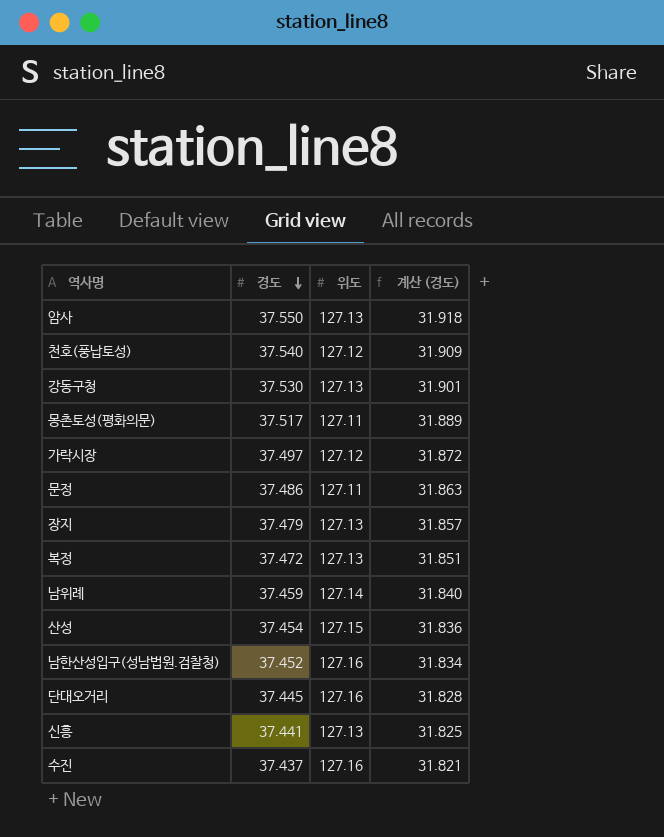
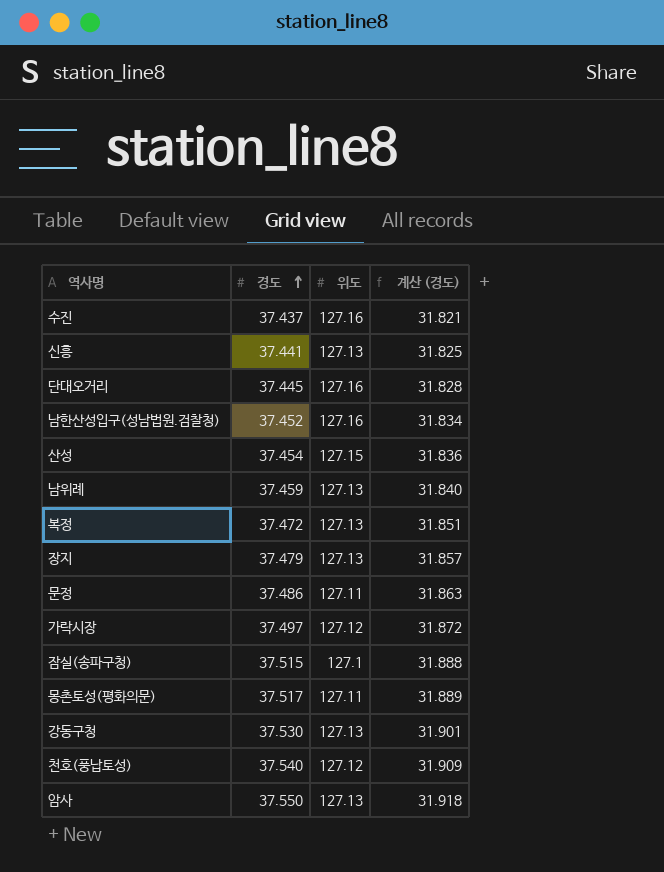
row order: 경도 descending -> 경도 ascending
남위례 | 위도: 127.14 -> 127.13
row 잠실(송파구청): none -> 37.515 | 127.1 | 31.888

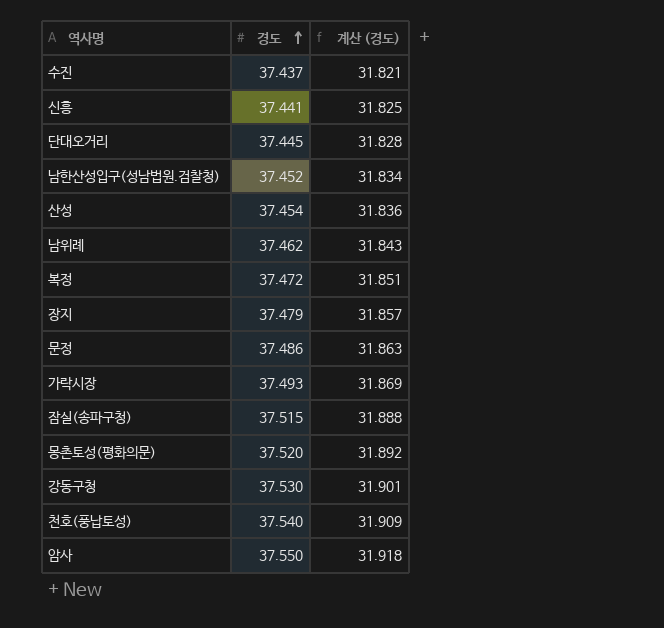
column 위도 | position: 3 -> none
남위례 | 경도: 37.459 -> 37.462
남위례 | 계산 (경도): 31.840 -> 31.843
가락시장 | 경도: 37.497 -> 37.493
가락시장 | 계산 (경도): 31.872 -> 31.869
몽촌토성(평화의문) | 경도: 37.517 -> 37.520
몽촌토성(평화의문) | 계산 (경도): 31.889 -> 31.892

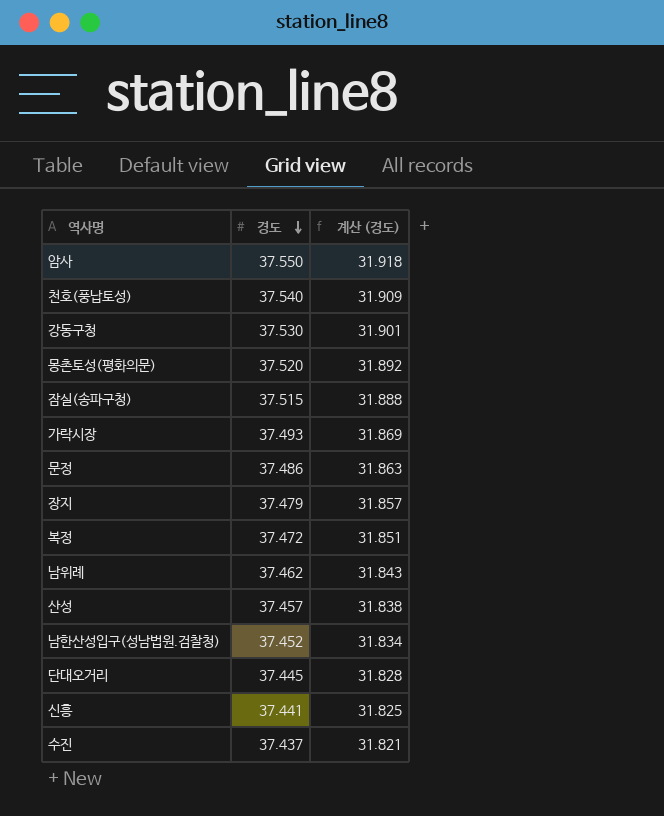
row order: 경도 ascending -> 경도 descending
산성 | 경도: 37.454 -> 37.457
산성 | 계산 (경도): 31.836 -> 31.838

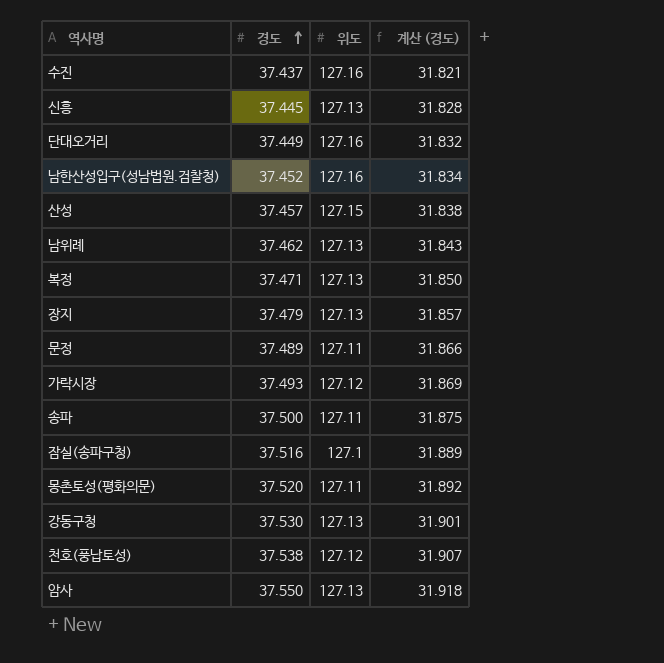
row order: 경도 descending -> 경도 ascending
column 위도 | position: none -> 3
신흥 | 경도: 37.441 -> 37.445
신흥 | 계산 (경도): 31.825 -> 31.828
단대오거리 | 경도: 37.445 -> 37.449
단대오거리 | 계산 (경도): 31.828 -> 31.832
복정 | 경도: 37.472 -> 37.471
복정 | 계산 (경도): 31.851 -> 31.850
문정 | 경도: 37.486 -> 37.489
문정 | 계산 (경도): 31.863 -> 31.866
row 송파: none -> 37.500 | 127.11 | 31.875
잠실(송파구청) | 경도: 37.515 -> 37.516
잠실(송파구청) | 계산 (경도): 31.888 -> 31.889
천호(풍납토성) | 경도: 37.540 -> 37.538
천호(풍납토성) | 계산 (경도): 31.909 -> 31.907

